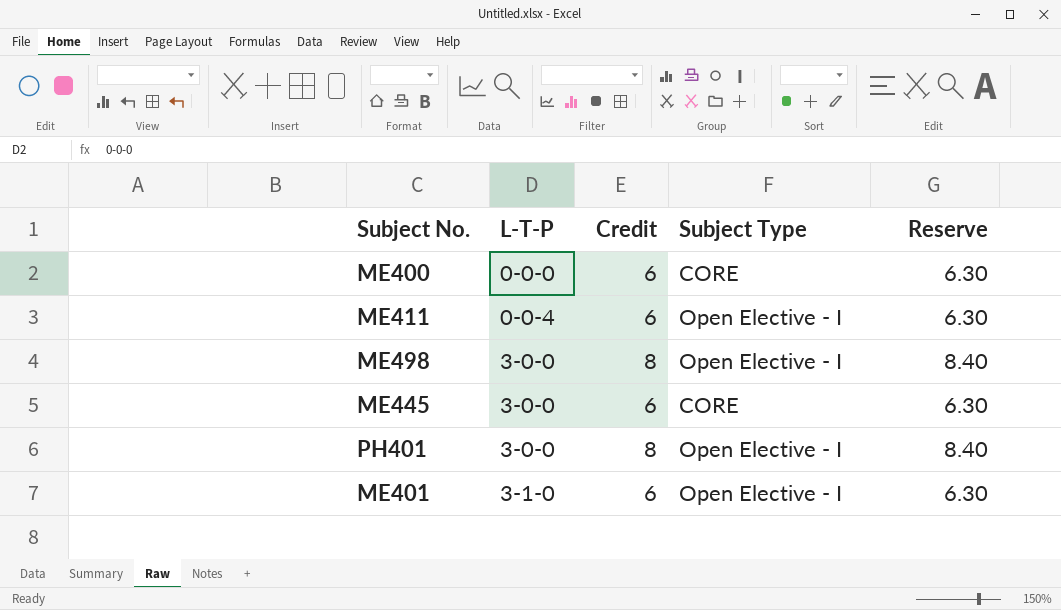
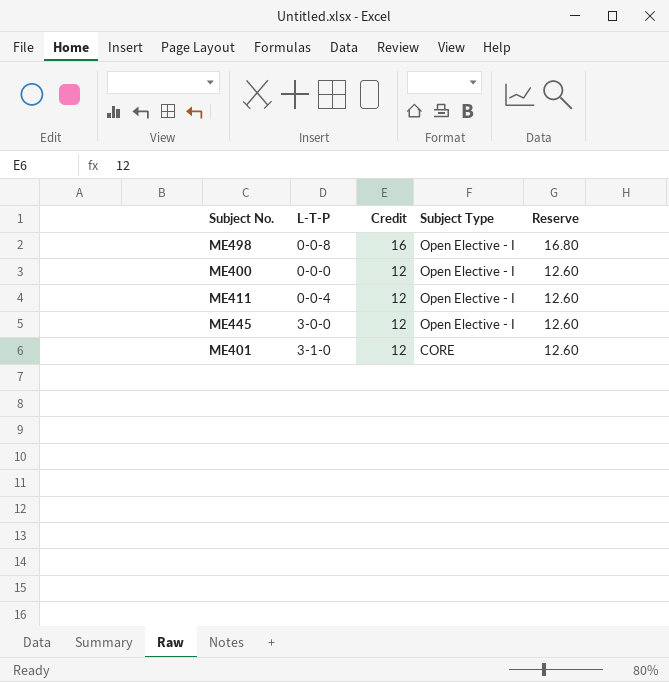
row order: L-T-P ascending -> Credit descending
row PH401: 3-0-0 | 8 | Open Elective - I | 8.40 -> none
ME498 | L-T-P: 3-0-0 -> 0-0-8
ME498 | Credit: 8 -> 16
ME498 | Reserve: 8.40 -> 16.80
ME400 | Credit: 6 -> 12
ME400 | Subject Type: CORE -> Open Elective - I
ME400 | Reserve: 6.30 -> 12.60
ME411 | Credit: 6 -> 12
ME411 | Reserve: 6.30 -> 12.60
ME445 | Credit: 6 -> 12
ME445 | Subject Type: CORE -> Open Elective - I
ME445 | Reserve: 6.30 -> 12.60
ME401 | Credit: 6 -> 12
ME401 | Subject Type: Open Elective - I -> CORE
ME401 | Reserve: 6.30 -> 12.60

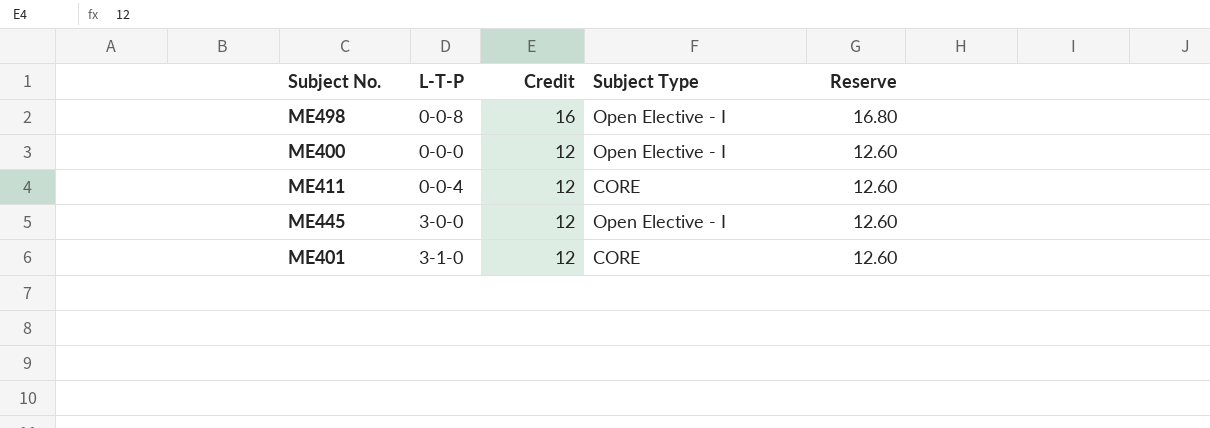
ME411 | Subject Type: Open Elective - I -> CORE

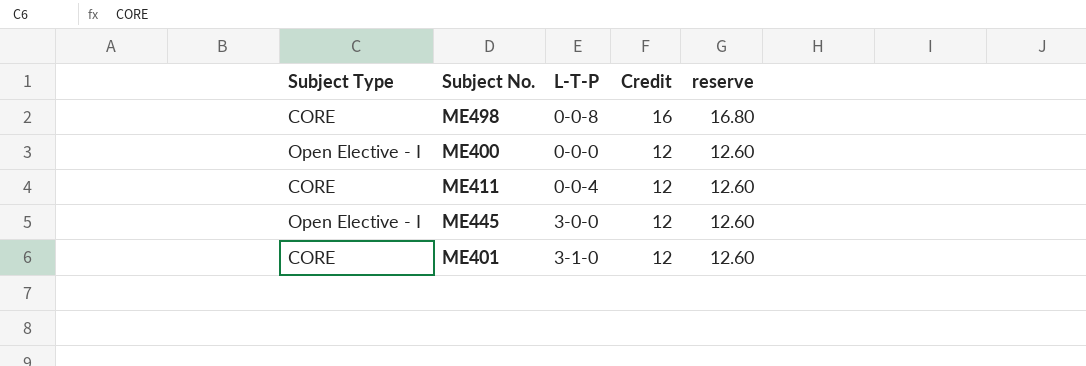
column Subject Type | position: 4 -> 1
column name: Reserve -> reserve
ME498 | Subject Type: Open Elective - I -> CORE

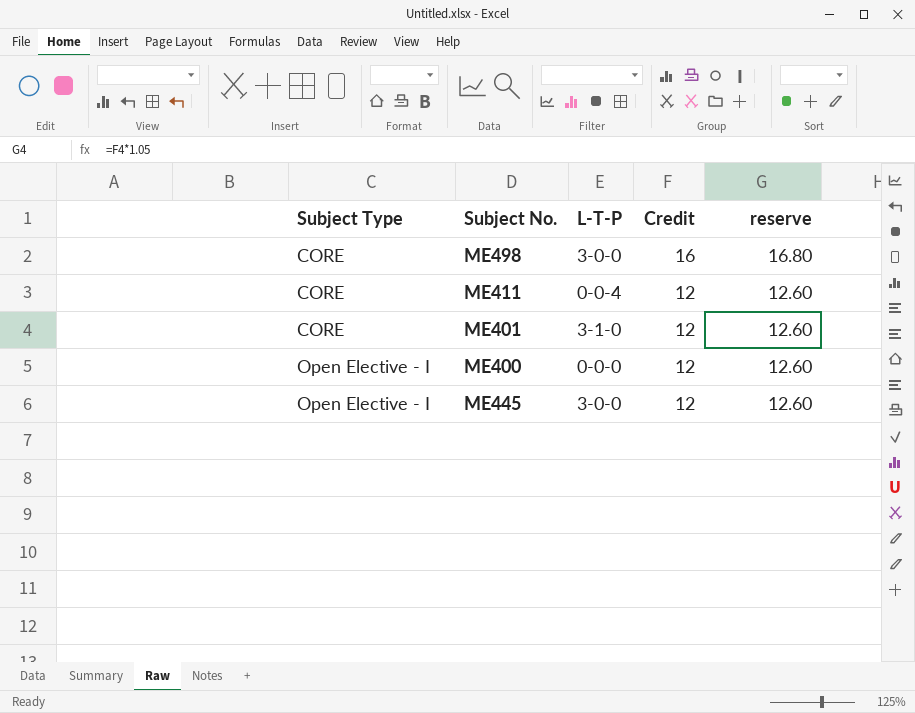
row order: Credit descending -> Subject Type ascending
ME498 | L-T-P: 0-0-8 -> 3-0-0

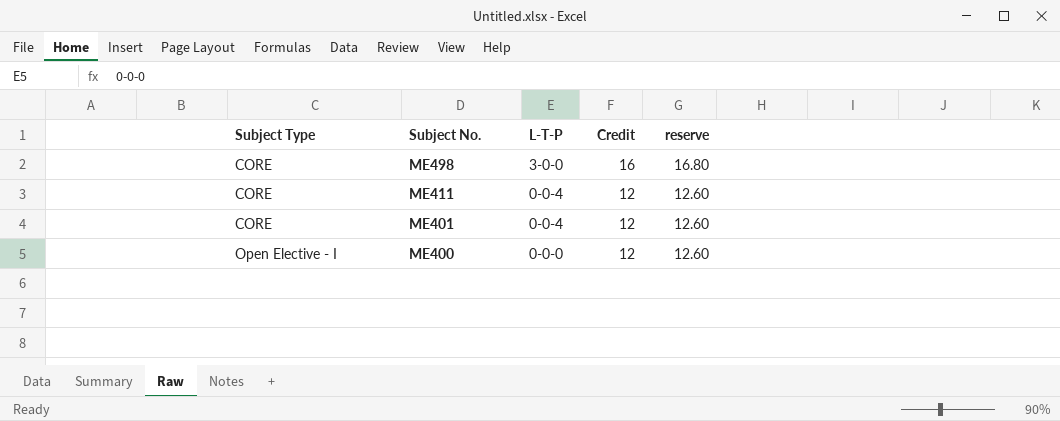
row ME445: Open Elective - I | 3-0-0 | 12 | 12.60 -> none
ME401 | L-T-P: 3-1-0 -> 0-0-4

